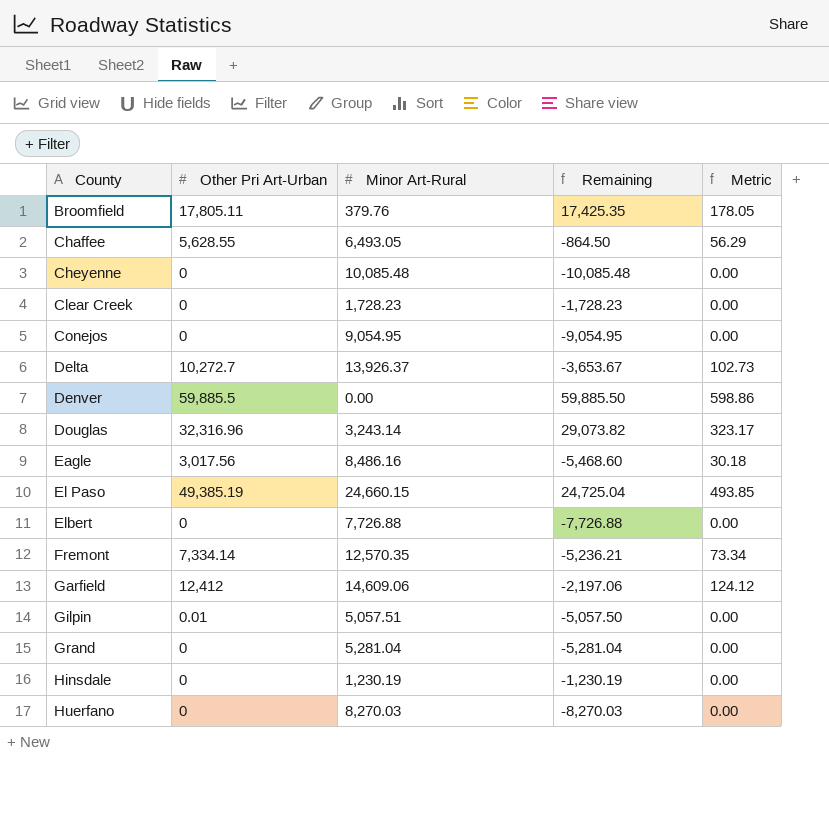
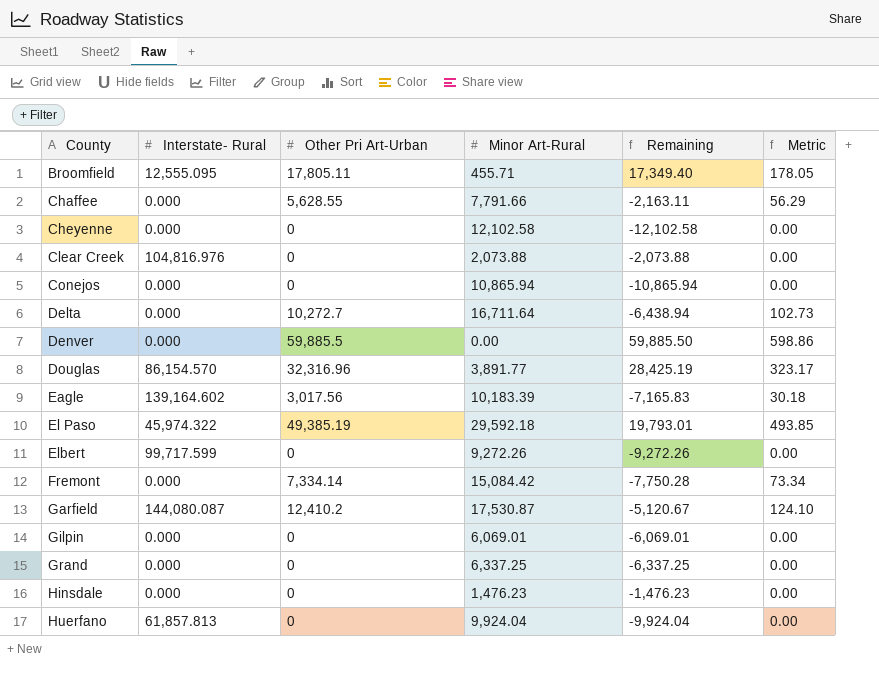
column Interstate- Rural | position: none -> 2
Broomfield | Minor Art-Rural: 379.76 -> 455.71
Broomfield | Remaining: 17,425.35 -> 17,349.40
Chaffee | Minor Art-Rural: 6,493.05 -> 7,791.66
Chaffee | Remaining: -864.50 -> -2,163.11
Cheyenne | Minor Art-Rural: 10,085.48 -> 12,102.58
Cheyenne | Remaining: -10,085.48 -> -12,102.58
Clear Creek | Minor Art-Rural: 1,728.23 -> 2,073.88
Clear Creek | Remaining: -1,728.23 -> -2,073.88
Conejos | Minor Art-Rural: 9,054.95 -> 10,865.94
Conejos | Remaining: -9,054.95 -> -10,865.94
Delta | Minor Art-Rural: 13,926.37 -> 16,711.64
Delta | Remaining: -3,653.67 -> -6,438.94
Douglas | Minor Art-Rural: 3,243.14 -> 3,891.77
Douglas | Remaining: 29,073.82 -> 28,425.19
Eagle | Minor Art-Rural: 8,486.16 -> 10,183.39
Eagle | Remaining: -5,468.60 -> -7,165.83
El Paso | Minor Art-Rural: 24,660.15 -> 29,592.18
El Paso | Remaining: 24,725.04 -> 19,793.01
Elbert | Minor Art-Rural: 7,726.88 -> 9,272.26
Elbert | Remaining: -7,726.88 -> -9,272.26
Fremont | Minor Art-Rural: 12,570.35 -> 15,084.42
Fremont | Remaining: -5,236.21 -> -7,750.28
Garfield | Other Pri Art-Urban: 12,412 -> 12,410.2
Garfield | Minor Art-Rural: 14,609.06 -> 17,530.87
Garfield | Remaining: -2,197.06 -> -5,120.67
Garfield | Metric: 124.12 -> 124.10
Gilpin | Other Pri Art-Urban: 0.01 -> 0
Gilpin | Minor Art-Rural: 5,057.51 -> 6,069.01
Gilpin | Remaining: -5,057.50 -> -6,069.01
Grand | Minor Art-Rural: 5,281.04 -> 6,337.25
Grand | Remaining: -5,281.04 -> -6,337.25
Hinsdale | Minor Art-Rural: 1,230.19 -> 1,476.23
Hinsdale | Remaining: -1,230.19 -> -1,476.23
Huerfano | Minor Art-Rural: 8,270.03 -> 9,924.04
Huerfano | Remaining: -8,270.03 -> -9,924.04

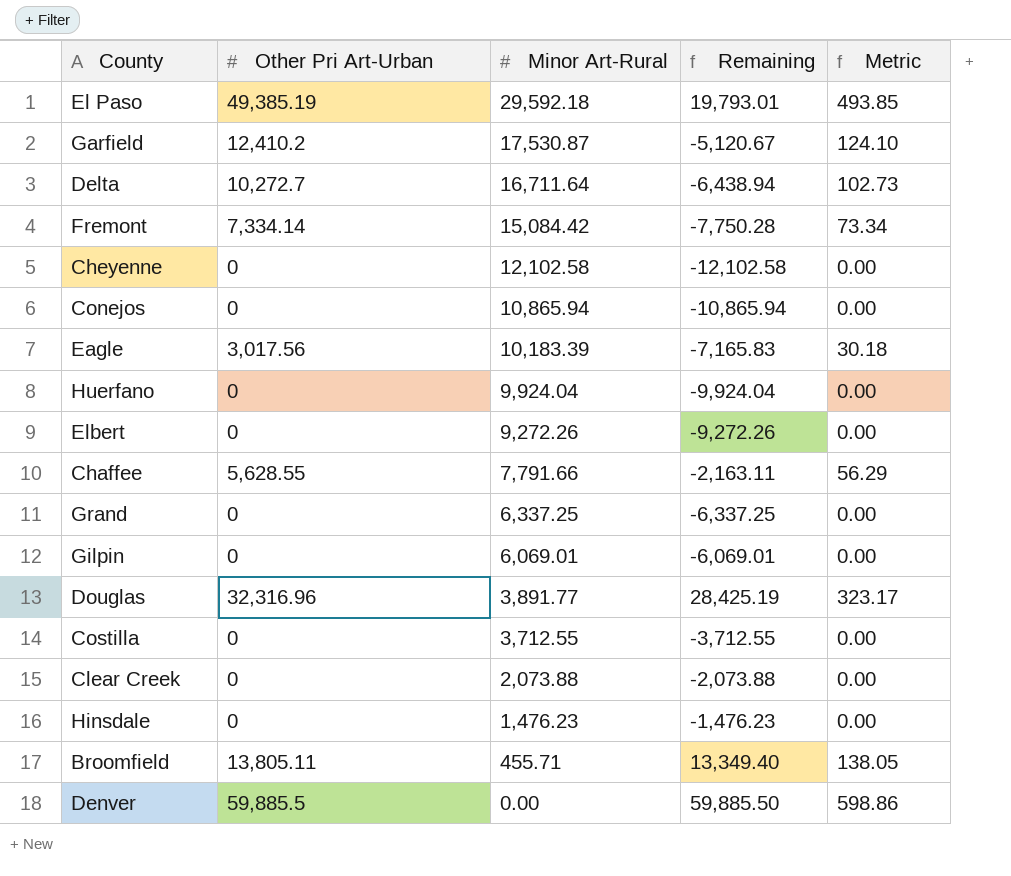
row order: County ascending -> Minor Art-Rural descending
column Interstate- Rural | position: 2 -> none
row Costilla: none -> 0 | 3,712.55 | -3,712.55 | 0.00
Broomfield | Other Pri Art-Urban: 17,805.11 -> 13,805.11
Broomfield | Remaining: 17,349.40 -> 13,349.40
Broomfield | Metric: 178.05 -> 138.05

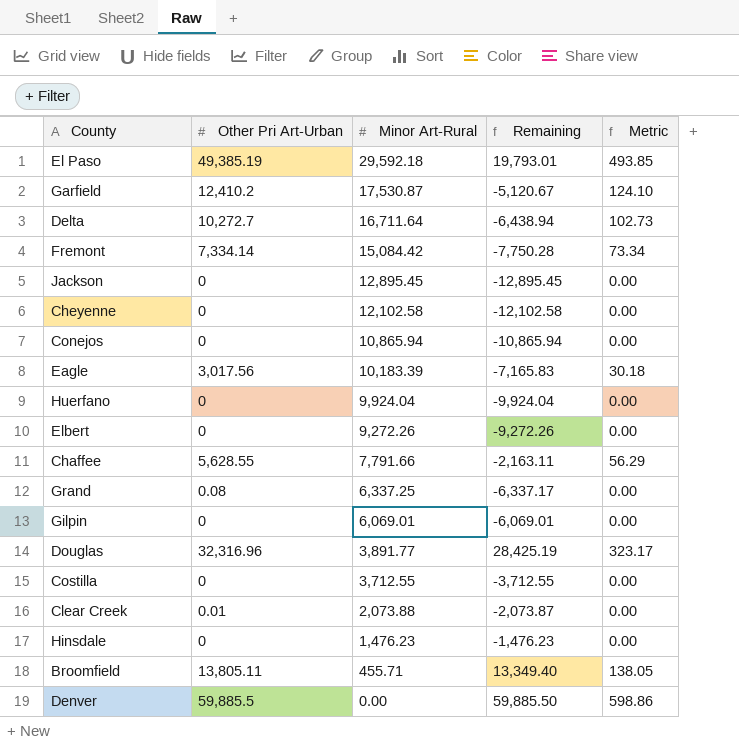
row Jackson: none -> 0 | 12,895.45 | -12,895.45 | 0.00
Grand | Other Pri Art-Urban: 0 -> 0.08
Grand | Remaining: -6,337.25 -> -6,337.17
Clear Creek | Other Pri Art-Urban: 0 -> 0.01
Clear Creek | Remaining: -2,073.88 -> -2,073.87

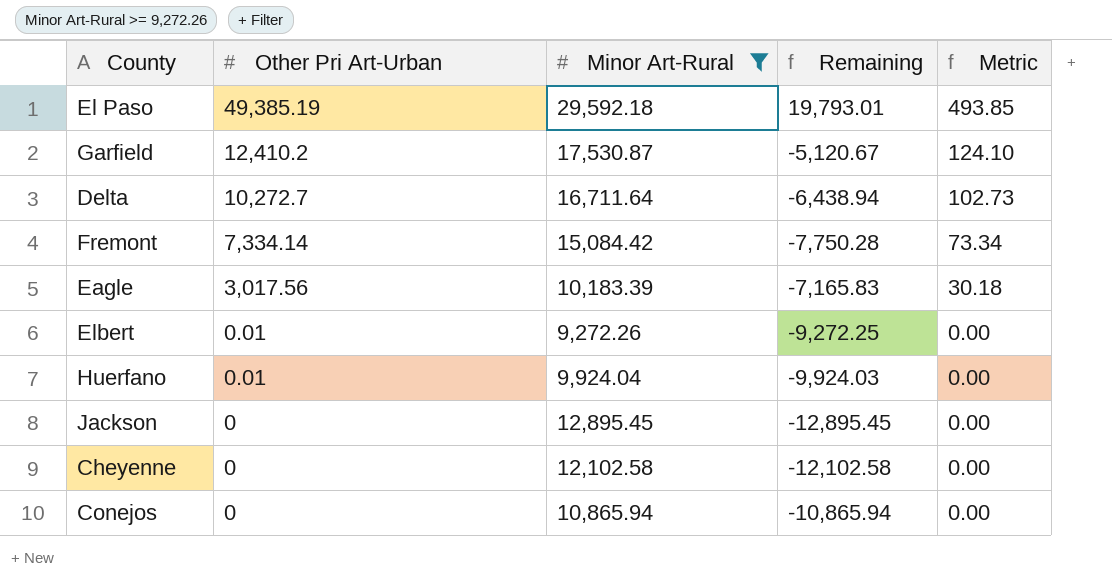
filter: none -> Minor Art-Rural >= 9,272.26
row order: Minor Art-Rural descending -> Other Pri Art-Urban descending
Elbert | Other Pri Art-Urban: 0 -> 0.01
Elbert | Remaining: -9,272.26 -> -9,272.25
Huerfano | Other Pri Art-Urban: 0 -> 0.01
Huerfano | Remaining: -9,924.04 -> -9,924.03

